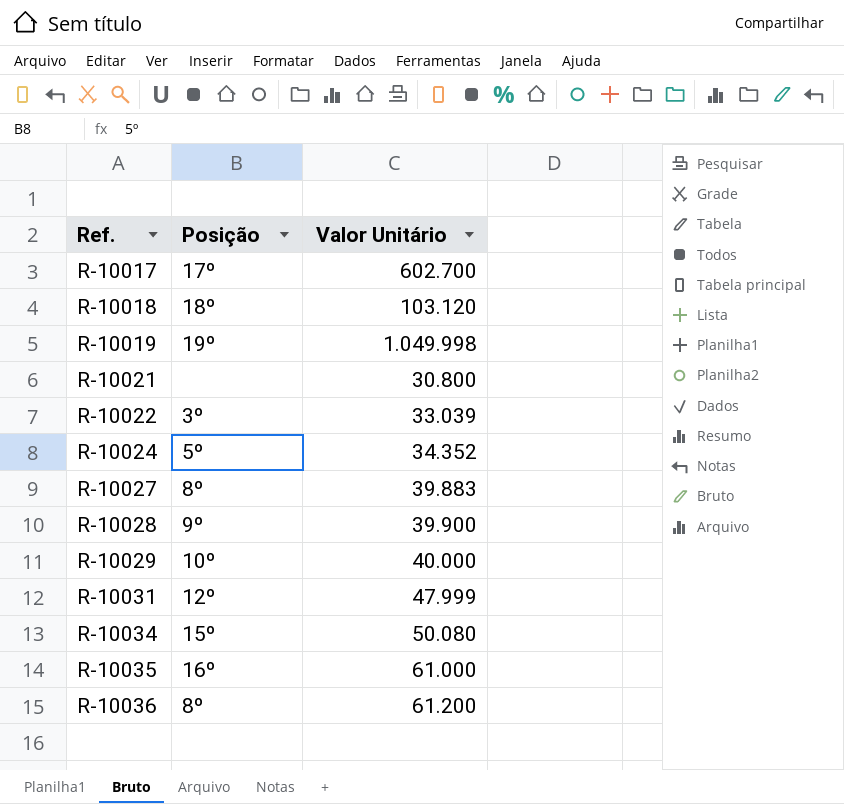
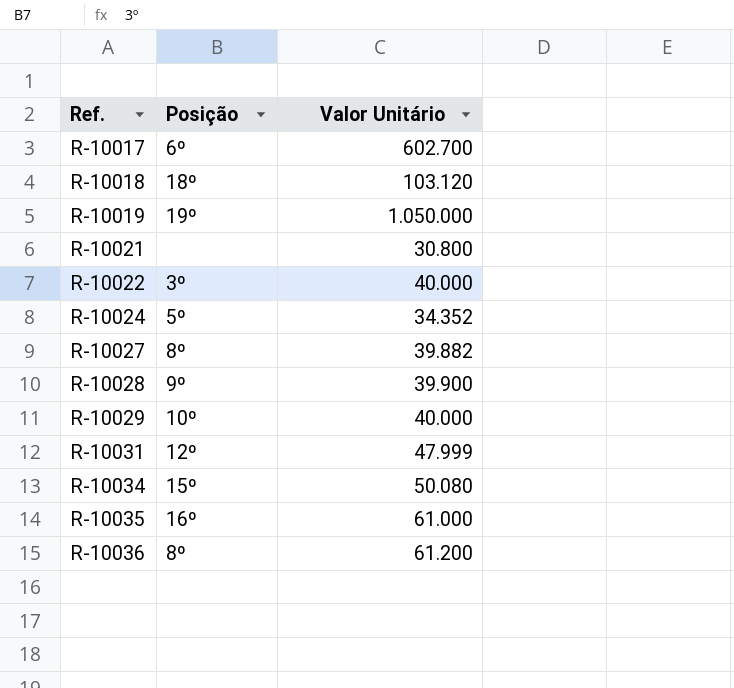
R-10017 | Posição: 17º -> 6º
R-10019 | Valor Unitário: 1.049.998 -> 1.050.000
R-10022 | Valor Unitário: 33.039 -> 40.000
R-10027 | Valor Unitário: 39.883 -> 39.882

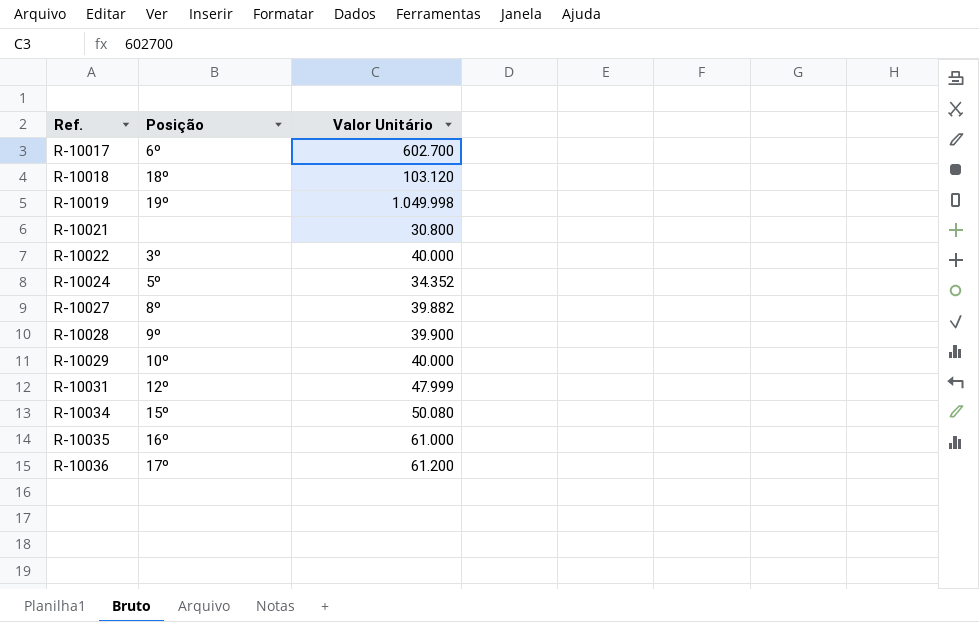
R-10019 | Valor Unitário: 1.050.000 -> 1.049.998
R-10036 | Posição: 8º -> 17º

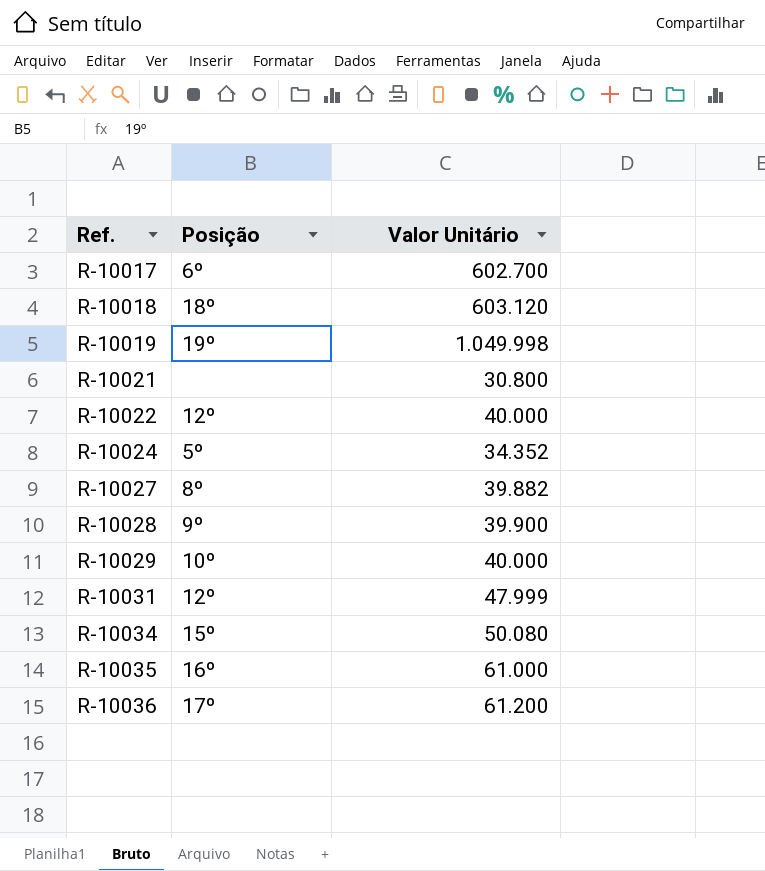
R-10018 | Valor Unitário: 103.120 -> 603.120
R-10022 | Posição: 3º -> 12º

